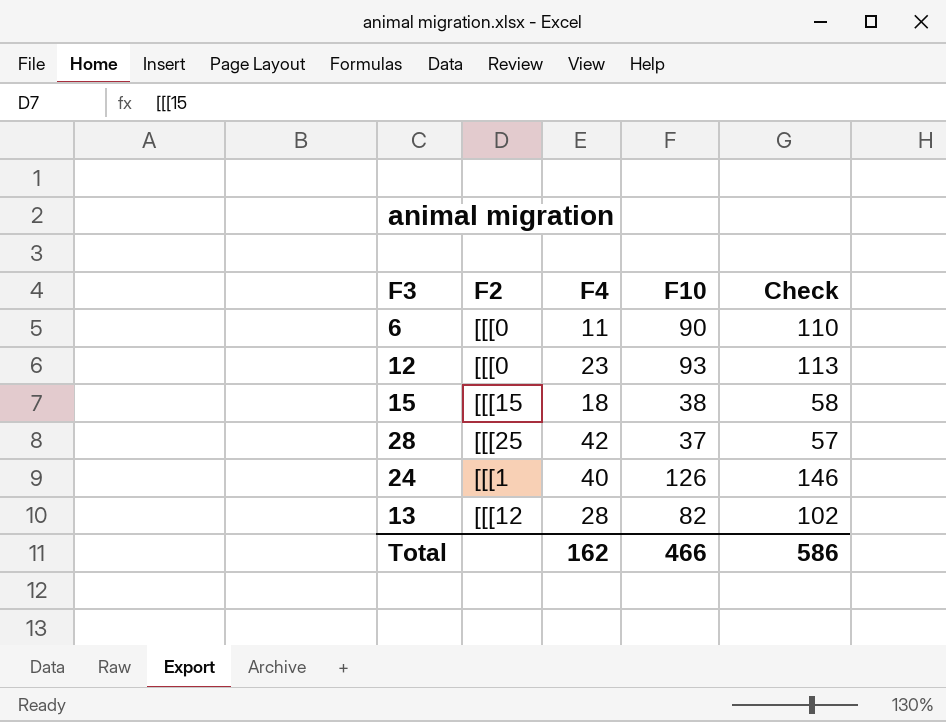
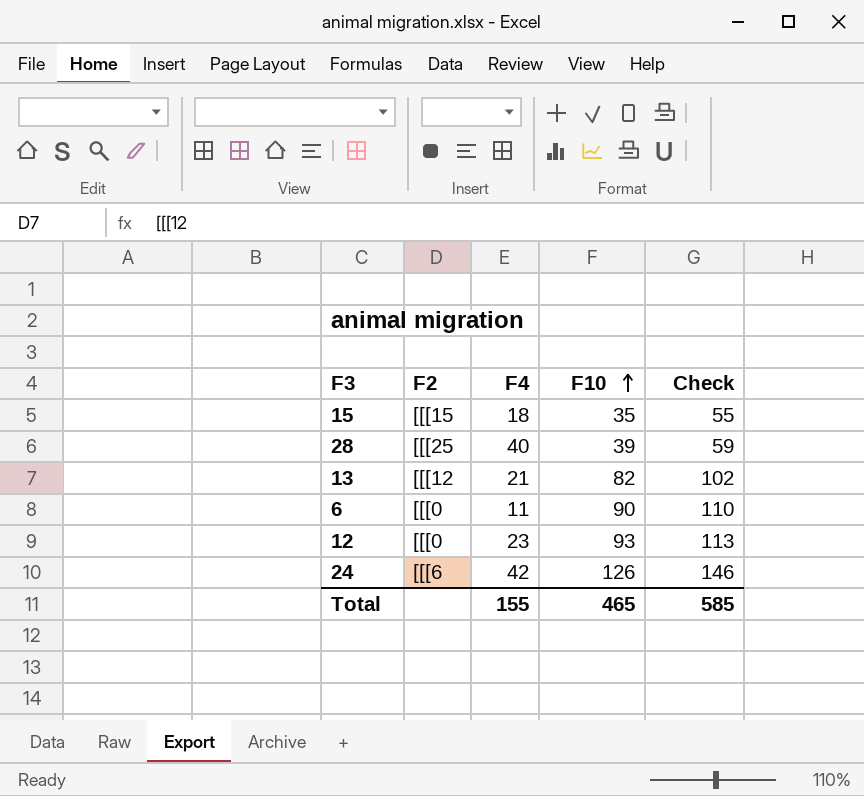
row order: none -> F10 ascending
15 | F10: 38 -> 35
15 | Check: 58 -> 55
28 | F4: 42 -> 40
28 | F10: 37 -> 39
28 | Check: 57 -> 59
13 | F4: 28 -> 21
24 | F2: [[[1 -> [[[6
24 | F4: 40 -> 42
Total | F4: 162 -> 155
Total | F10: 466 -> 465
Total | Check: 586 -> 585

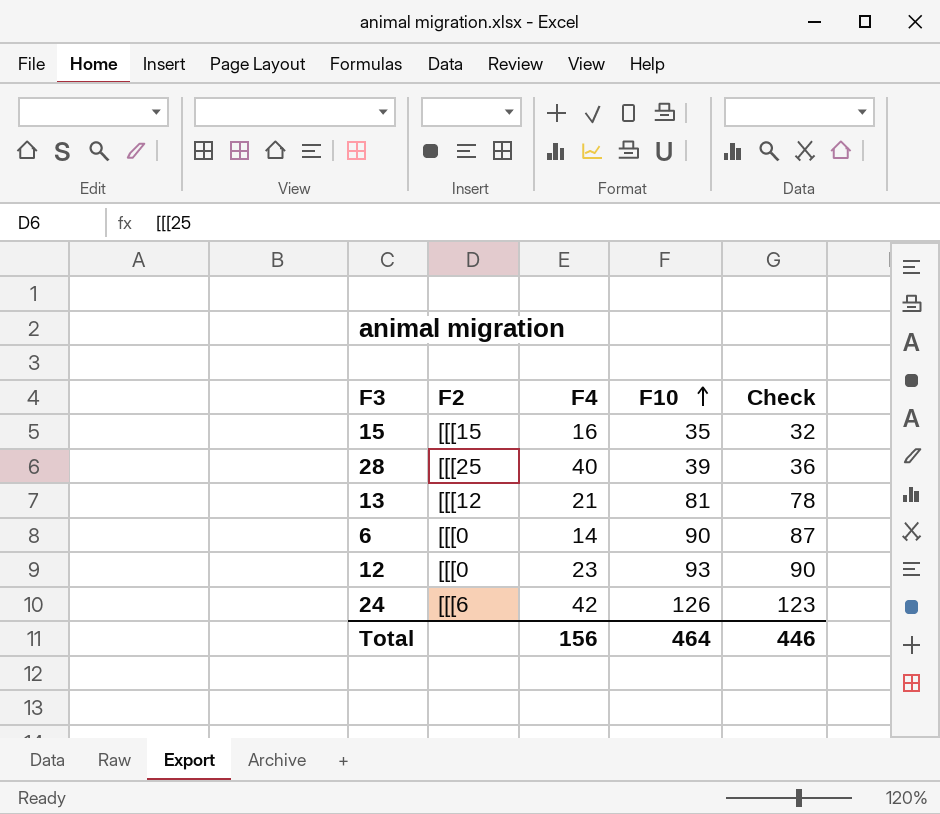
column Check | formula: [F10] + 20 -> [F10] - 3
15 | F4: 18 -> 16
13 | F10: 82 -> 81
6 | F4: 11 -> 14
Total | F4: 155 -> 156
Total | F10: 465 -> 464
Total | Check: 585 -> 446

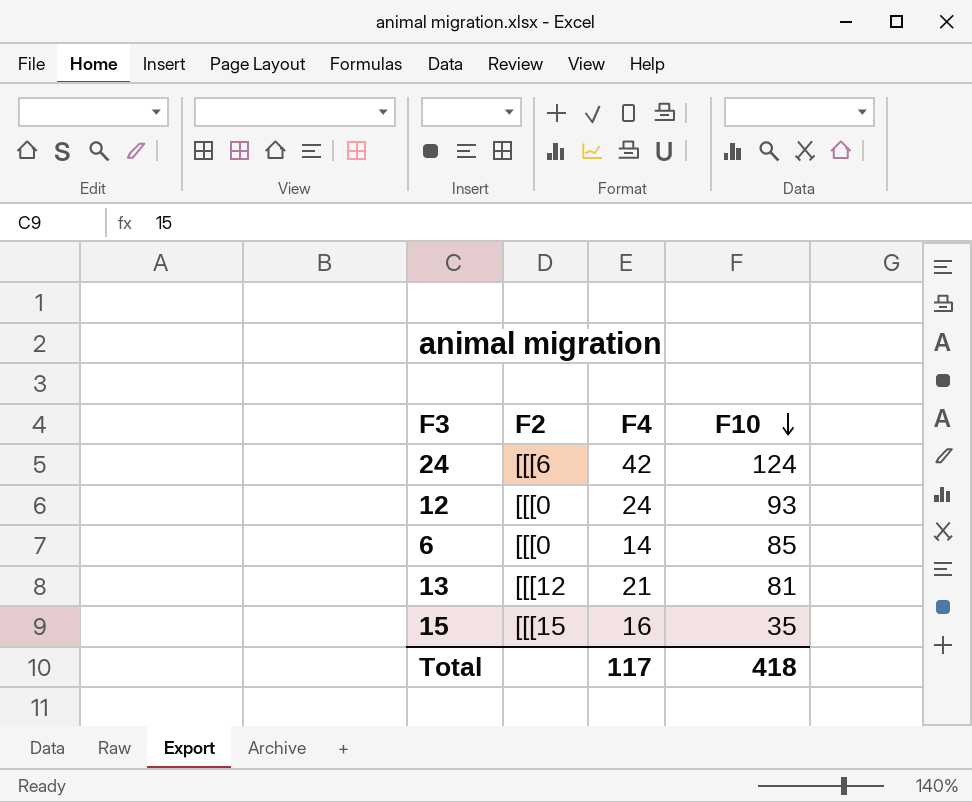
row order: F10 ascending -> F10 descending
column Check | formula: [F10] - 3 -> none
row 28: [[[25 | 40 | 39 | 36 -> none
24 | F10: 126 -> 124
12 | F4: 23 -> 24
6 | F10: 90 -> 85
Total | F4: 156 -> 117
Total | F10: 464 -> 418

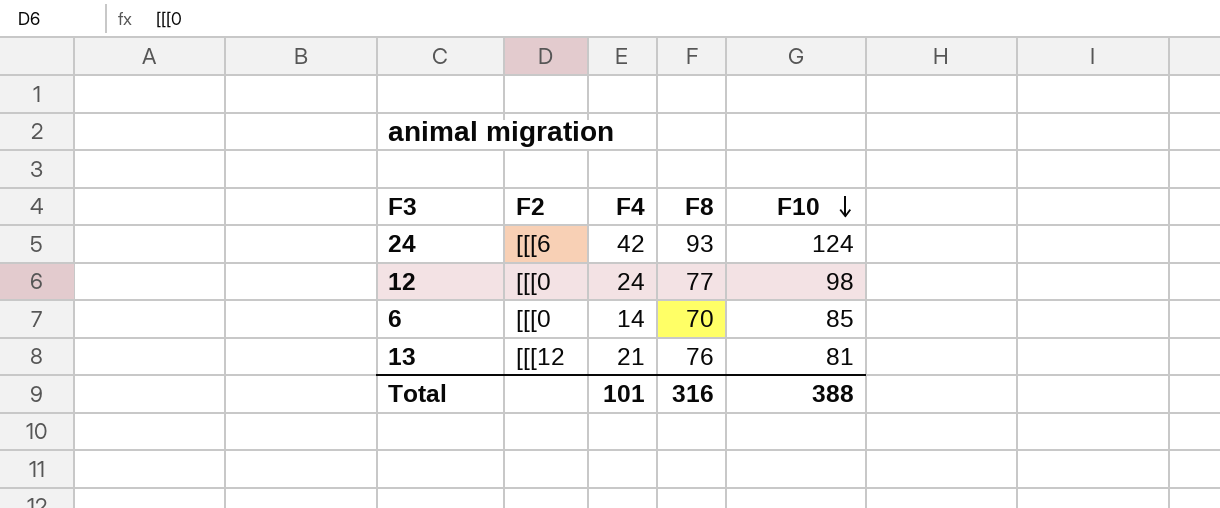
column F8 | position: none -> 4
row 15: [[[15 | 16 | 35 -> none
12 | F10: 93 -> 98
Total | F4: 117 -> 101
Total | F10: 418 -> 388

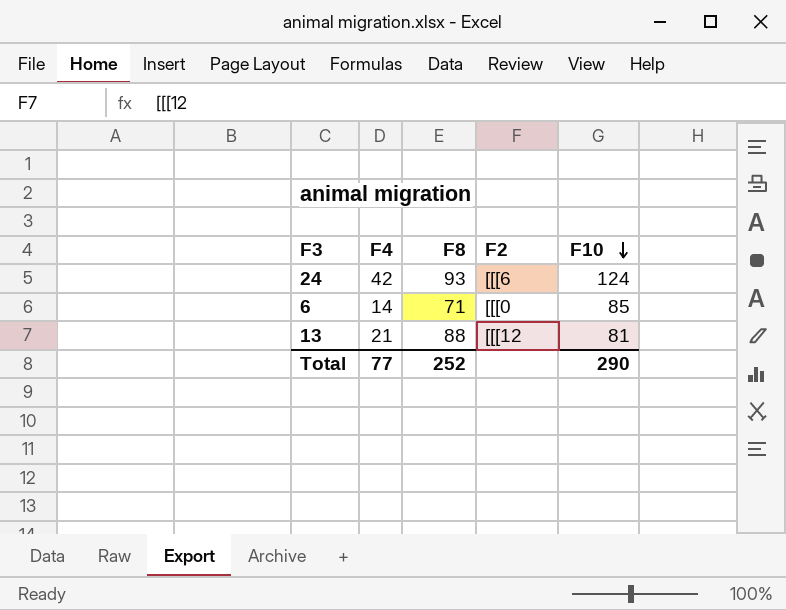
column F2 | position: 2 -> 4
row 12: [[[0 | 24 | 77 | 98 -> none
6 | F8: 70 -> 71
13 | F8: 76 -> 88
Total | F4: 101 -> 77
Total | F8: 316 -> 252
Total | F10: 388 -> 290

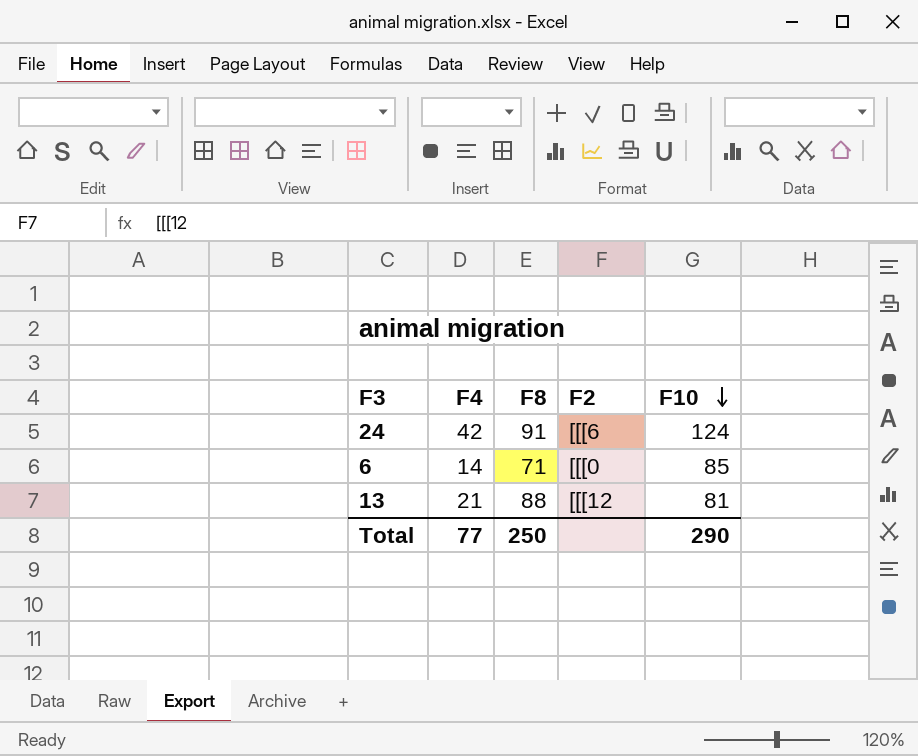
24 | F8: 93 -> 91
Total | F8: 252 -> 250

